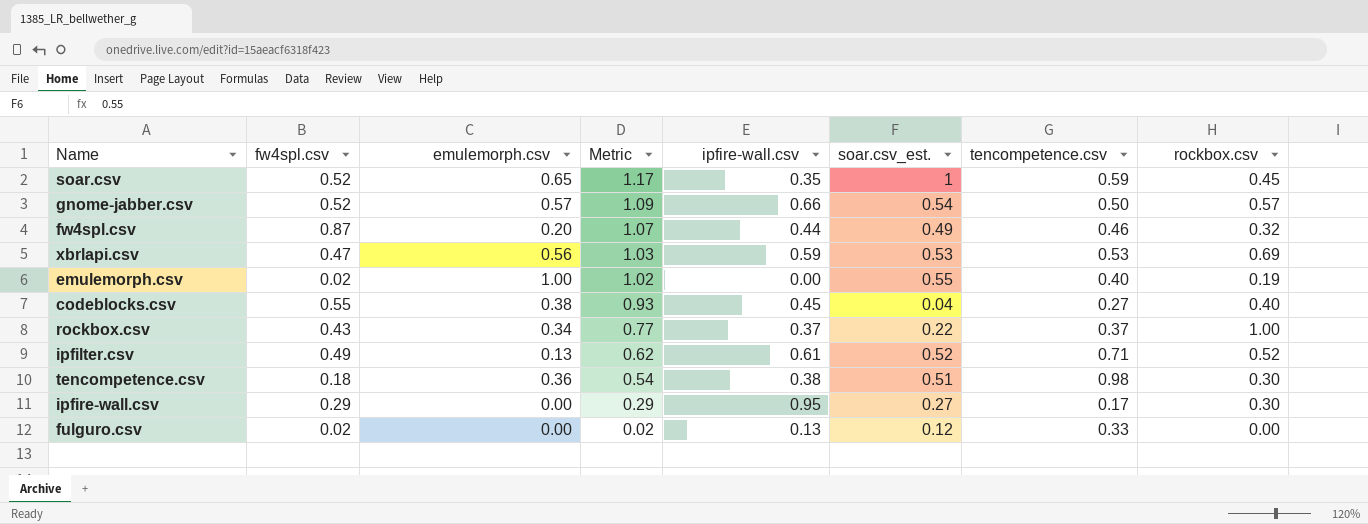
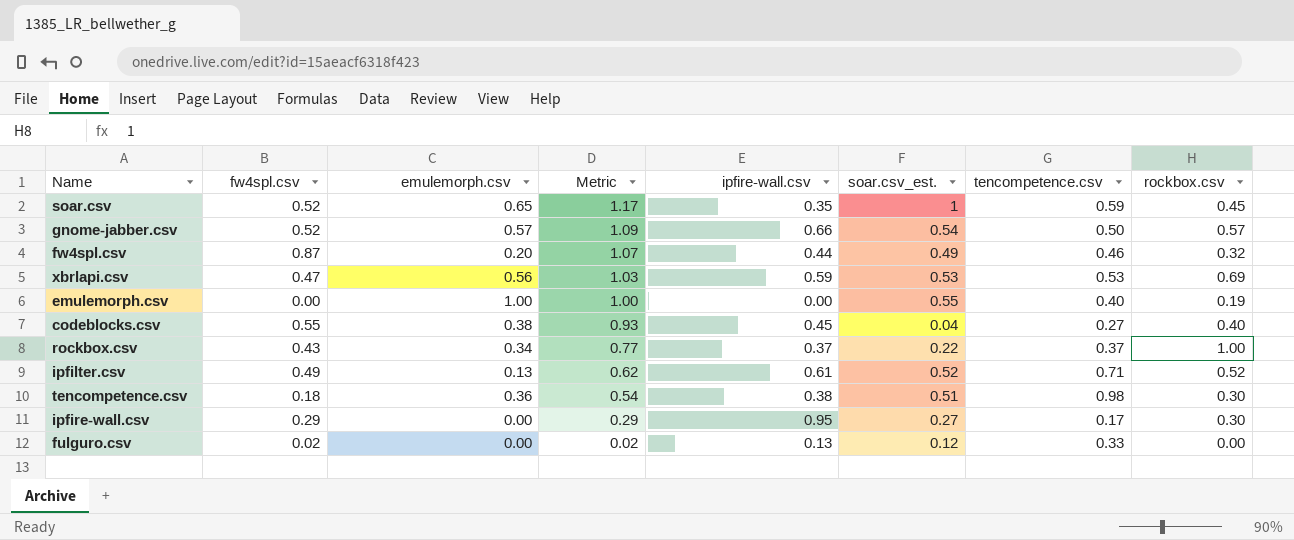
emulemorph.csv | fw4spl.csv: 0.02 -> 0.00
emulemorph.csv | Metric: 1.02 -> 1.00

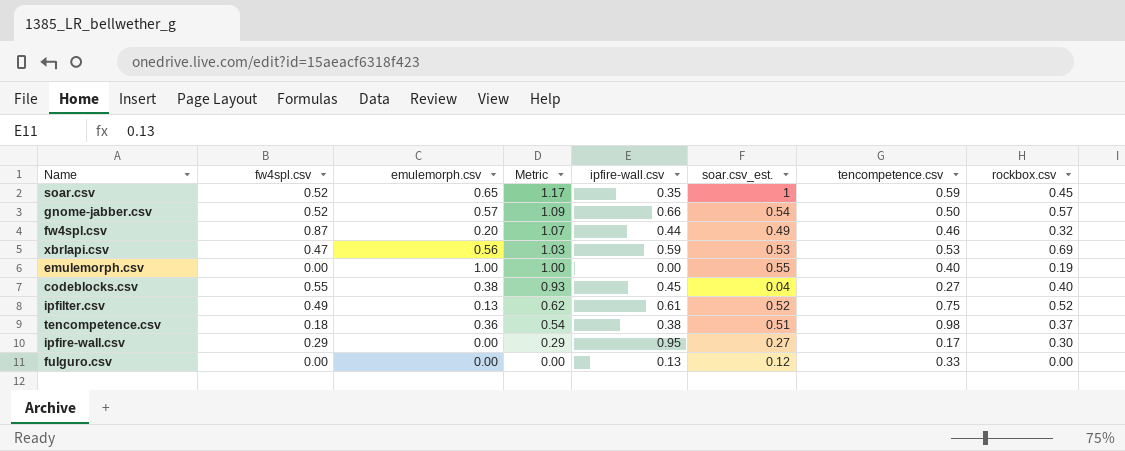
row rockbox.csv: 0.43 | 0.34 | 0.77 | 0.37 | 0.22 | 0.37 | 1.00 -> none
ipfilter.csv | tencompetence.csv: 0.71 -> 0.75
tencompetence.csv | rockbox.csv: 0.30 -> 0.37
fulguro.csv | fw4spl.csv: 0.02 -> 0.00
fulguro.csv | Metric: 0.02 -> 0.00

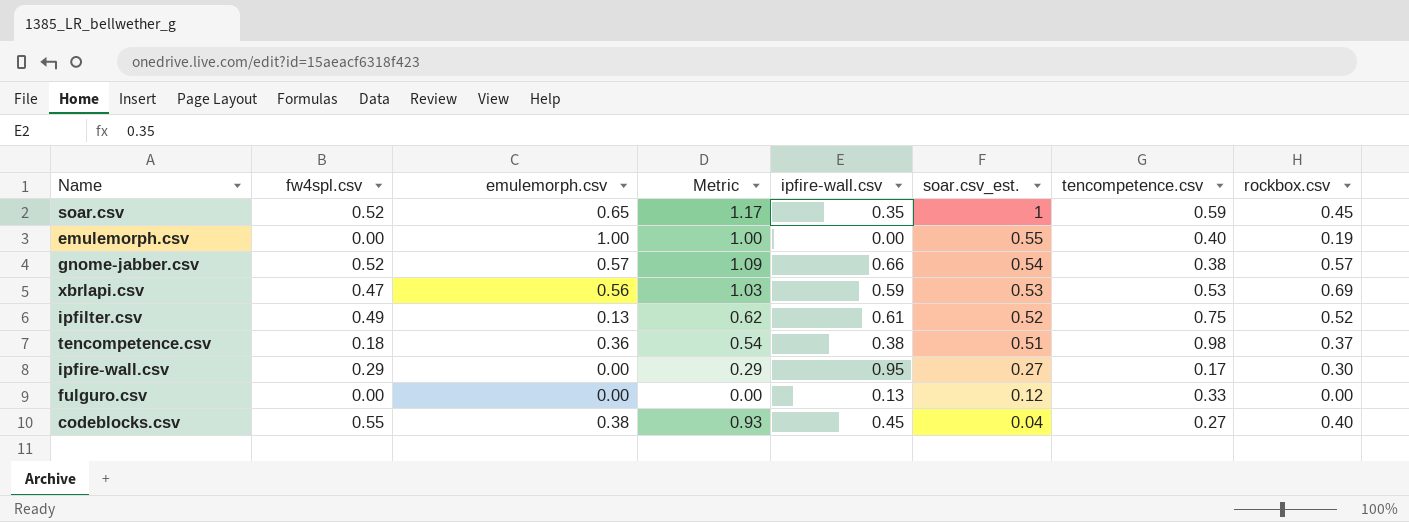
row order: Metric descending -> soar.csv_est. descending
row fw4spl.csv: 0.87 | 0.20 | 1.07 | 0.44 | 0.49 | 0.46 | 0.32 -> none
gnome-jabber.csv | tencompetence.csv: 0.50 -> 0.38

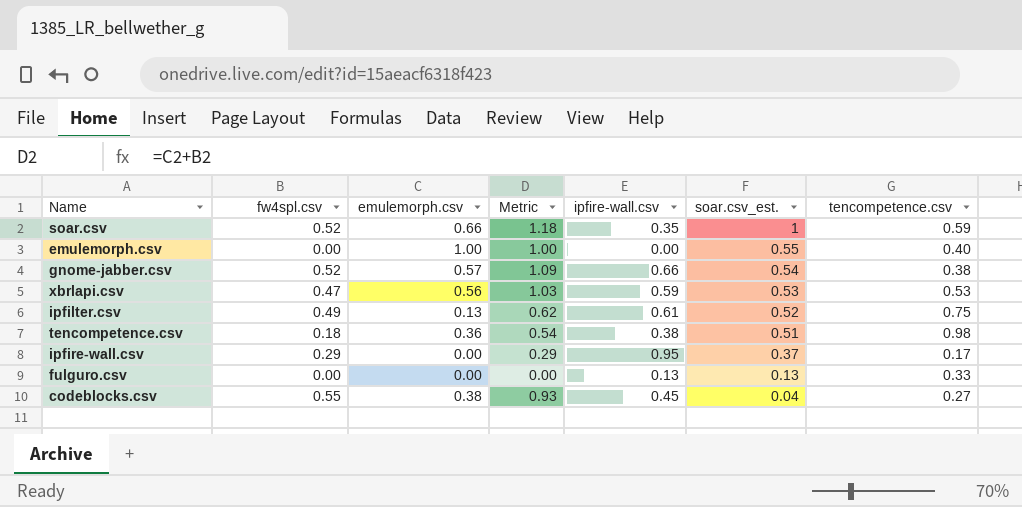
column rockbox.csv | position: 8 -> none
soar.csv | emulemorph.csv: 0.65 -> 0.66
soar.csv | Metric: 1.17 -> 1.18
ipfire-wall.csv | soar.csv_est.: 0.27 -> 0.37
fulguro.csv | soar.csv_est.: 0.12 -> 0.13

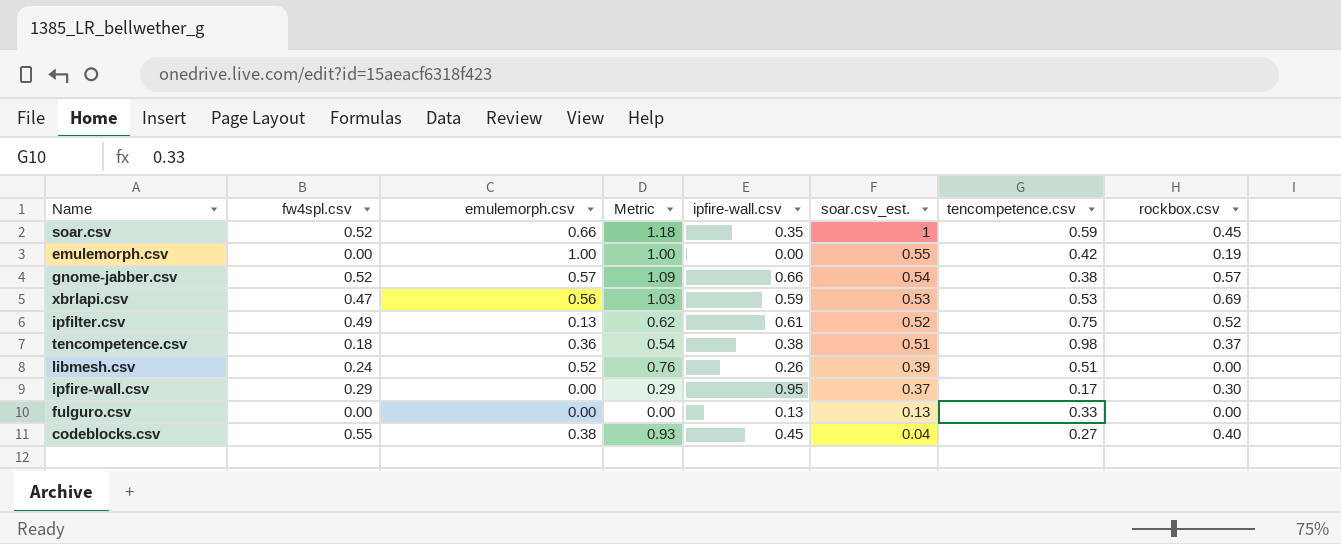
column rockbox.csv | position: none -> 8
emulemorph.csv | tencompetence.csv: 0.40 -> 0.42
row libmesh.csv: none -> 0.24 | 0.52 | 0.76 | 0.26 | 0.39 | 0.51 | 0.00

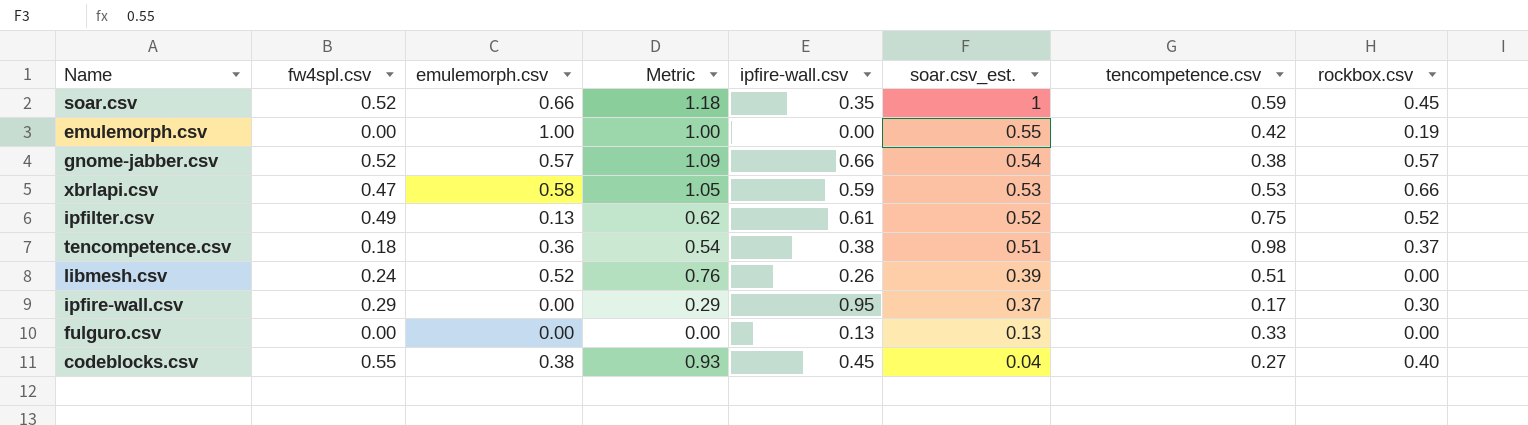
xbrlapi.csv | emulemorph.csv: 0.56 -> 0.58
xbrlapi.csv | Metric: 1.03 -> 1.05
xbrlapi.csv | rockbox.csv: 0.69 -> 0.66

